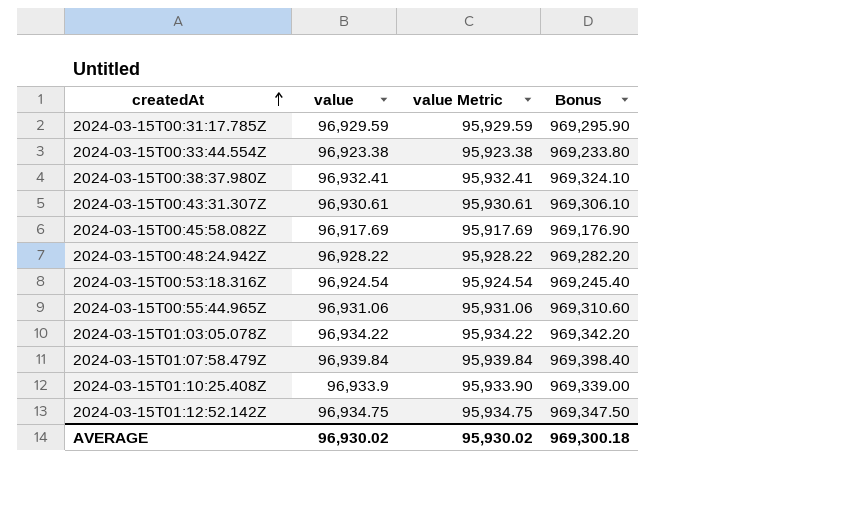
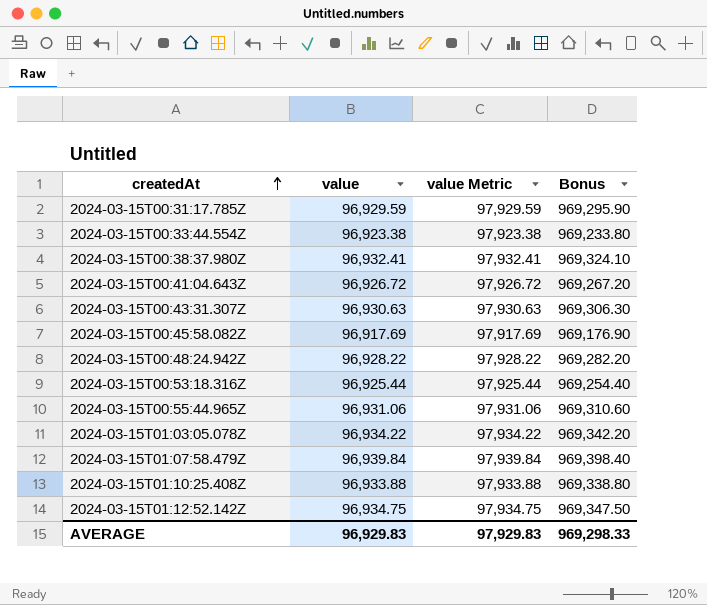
column value Metric | formula: [value] - 1000 -> [value] + 1000
row 2024-03-15T00:41:04.643Z: none -> 96,926.72 | 97,926.72 | 969,267.20
2024-03-15T00:43:31.307Z | value: 96,930.61 -> 96,930.63
2024-03-15T00:43:31.307Z | Bonus: 969,306.10 -> 969,306.30
2024-03-15T00:53:18.316Z | value: 96,924.54 -> 96,925.44
2024-03-15T00:53:18.316Z | Bonus: 969,245.40 -> 969,254.40
2024-03-15T01:10:25.408Z | value: 96,933.9 -> 96,933.88
2024-03-15T01:10:25.408Z | Bonus: 969,339.00 -> 969,338.80
AVERAGE | value: 96,930.02 -> 96,929.83
AVERAGE | value Metric: 95,930.02 -> 97,929.83
AVERAGE | Bonus: 969,300.18 -> 969,298.33

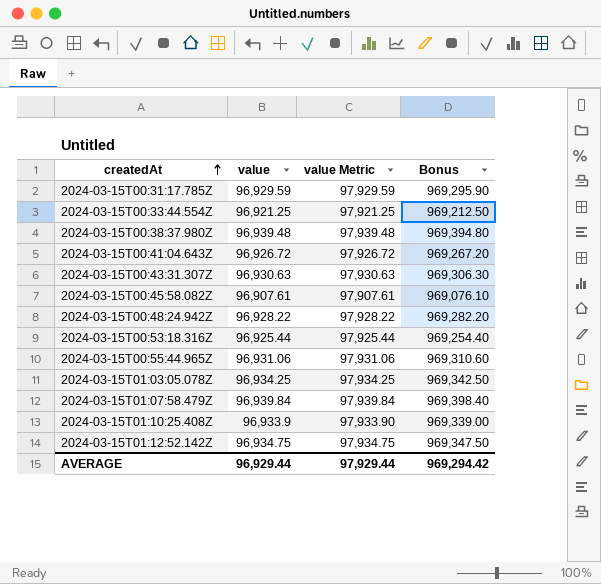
2024-03-15T00:33:44.554Z | value: 96,923.38 -> 96,921.25
2024-03-15T00:33:44.554Z | value Metric: 97,923.38 -> 97,921.25
2024-03-15T00:33:44.554Z | Bonus: 969,233.80 -> 969,212.50
2024-03-15T00:38:37.980Z | value: 96,932.41 -> 96,939.48
2024-03-15T00:38:37.980Z | value Metric: 97,932.41 -> 97,939.48
2024-03-15T00:38:37.980Z | Bonus: 969,324.10 -> 969,394.80
2024-03-15T00:45:58.082Z | value: 96,917.69 -> 96,907.61
2024-03-15T00:45:58.082Z | value Metric: 97,917.69 -> 97,907.61
2024-03-15T00:45:58.082Z | Bonus: 969,176.90 -> 969,076.10
2024-03-15T01:03:05.078Z | value: 96,934.22 -> 96,934.25
2024-03-15T01:03:05.078Z | value Metric: 97,934.22 -> 97,934.25
2024-03-15T01:03:05.078Z | Bonus: 969,342.20 -> 969,342.50
2024-03-15T01:10:25.408Z | value: 96,933.88 -> 96,933.9
2024-03-15T01:10:25.408Z | value Metric: 97,933.88 -> 97,933.90
2024-03-15T01:10:25.408Z | Bonus: 969,338.80 -> 969,339.00
AVERAGE | value: 96,929.83 -> 96,929.44
AVERAGE | value Metric: 97,929.83 -> 97,929.44
AVERAGE | Bonus: 969,298.33 -> 969,294.42

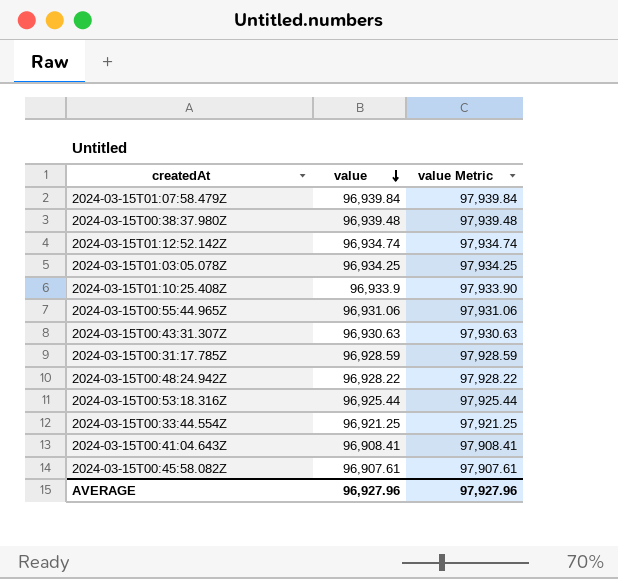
row order: createdAt ascending -> value descending
column Bonus | formula: [value] * 10 -> none
2024-03-15T01:12:52.142Z | value: 96,934.75 -> 96,934.74
2024-03-15T01:12:52.142Z | value Metric: 97,934.75 -> 97,934.74
2024-03-15T00:31:17.785Z | value: 96,929.59 -> 96,928.59
2024-03-15T00:31:17.785Z | value Metric: 97,929.59 -> 97,928.59
2024-03-15T00:41:04.643Z | value: 96,926.72 -> 96,908.41
2024-03-15T00:41:04.643Z | value Metric: 97,926.72 -> 97,908.41
AVERAGE | value: 96,929.44 -> 96,927.96
AVERAGE | value Metric: 97,929.44 -> 97,927.96

